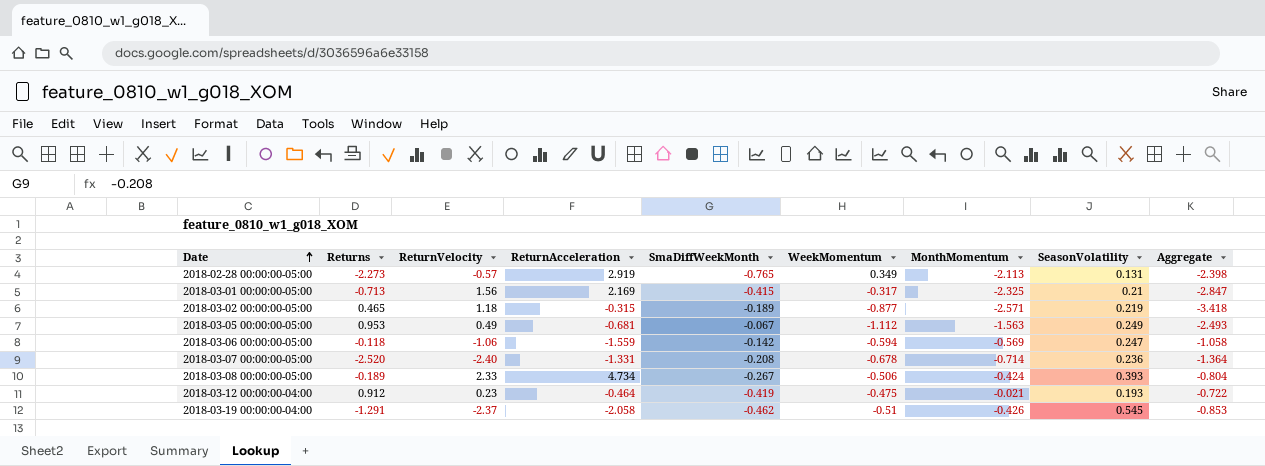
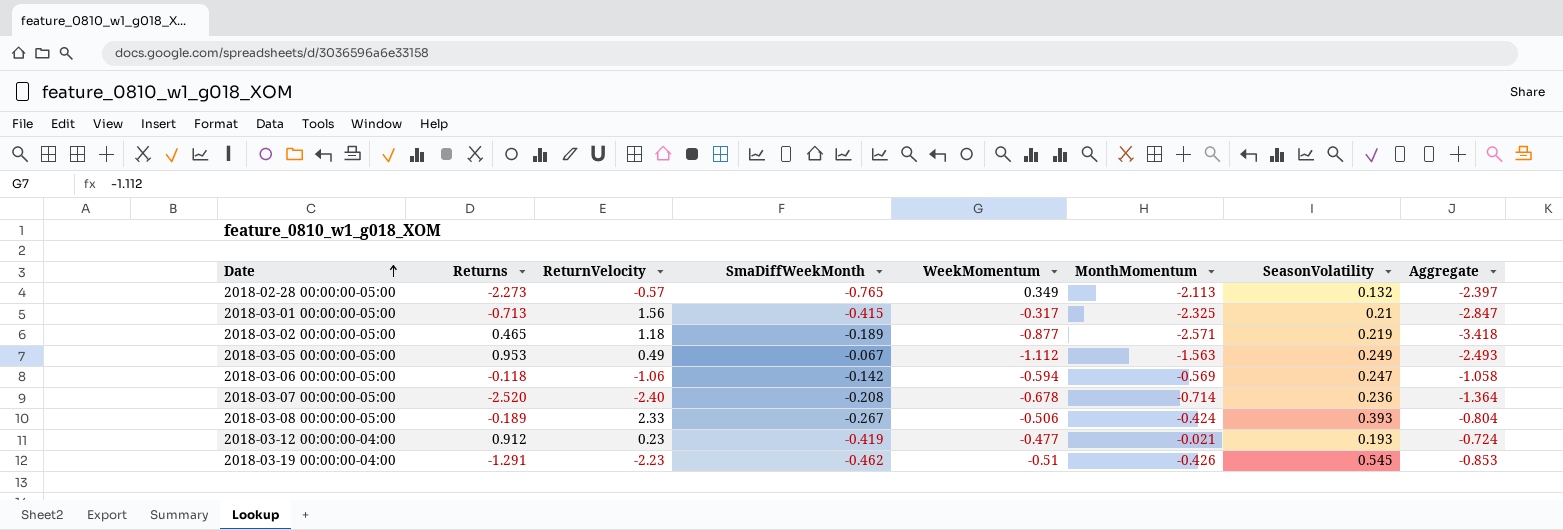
column ReturnAcceleration | position: 4 -> none
2018-02-28 00:00:00-05:00 | SeasonVolatility: 0.131 -> 0.132
2018-02-28 00:00:00-05:00 | Aggregate: -2.398 -> -2.397
2018-03-12 00:00:00-04:00 | WeekMomentum: -0.475 -> -0.477
2018-03-12 00:00:00-04:00 | Aggregate: -0.722 -> -0.724
2018-03-19 00:00:00-04:00 | ReturnVelocity: -2.37 -> -2.23

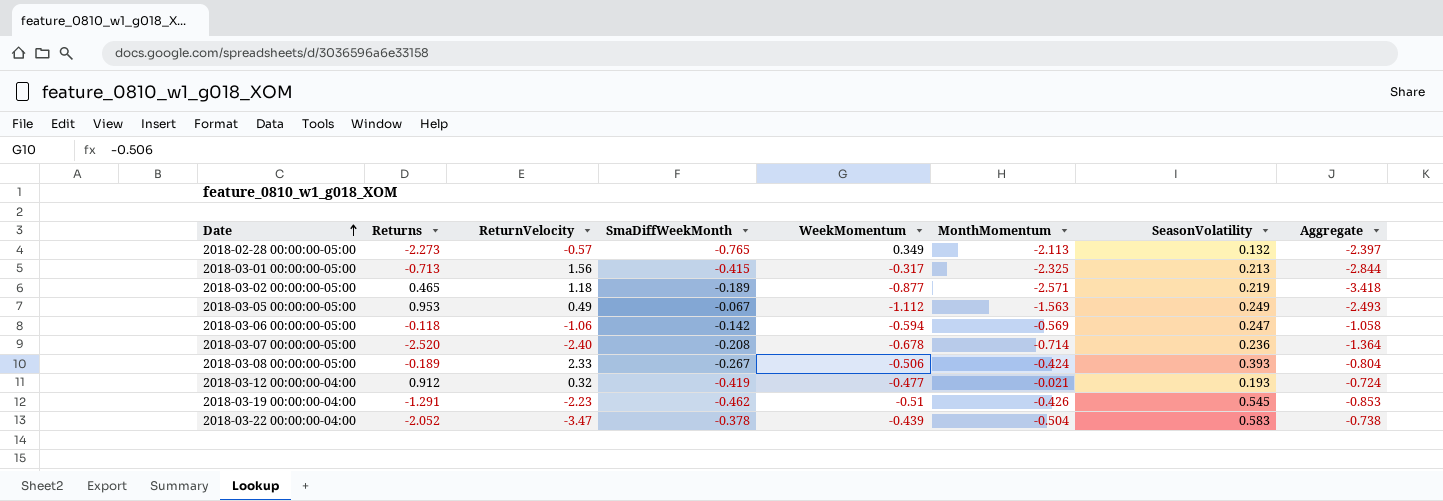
2018-03-01 00:00:00-05:00 | SeasonVolatility: 0.21 -> 0.213
2018-03-01 00:00:00-05:00 | Aggregate: -2.847 -> -2.844
2018-03-12 00:00:00-04:00 | ReturnVelocity: 0.23 -> 0.32
row 2018-03-22 00:00:00-04:00: none -> -2.052 | -3.47 | -0.378 | -0.439 | -0.504 | 0.583 | -0.738

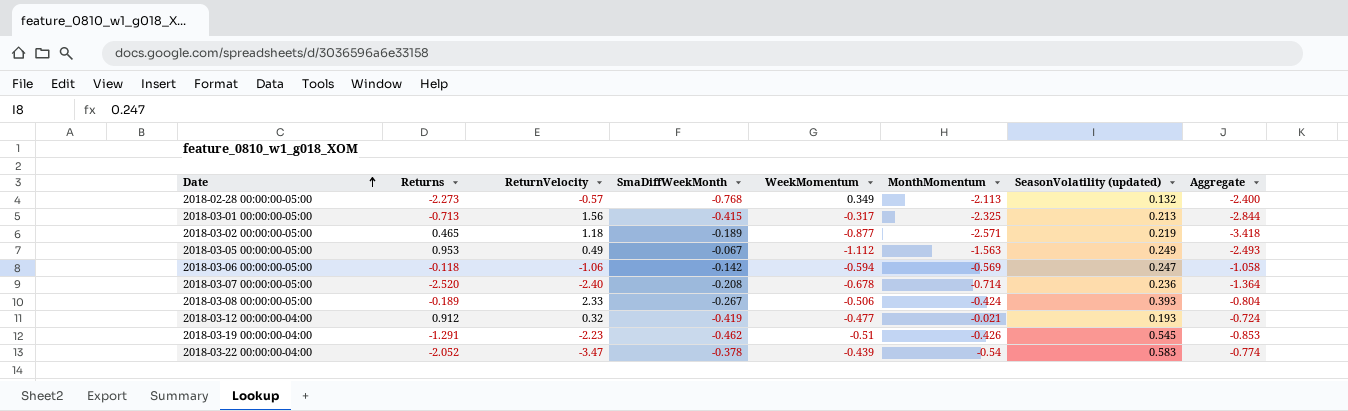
column name: SeasonVolatility -> SeasonVolatility (updated)
2018-02-28 00:00:00-05:00 | SmaDiffWeekMonth: -0.765 -> -0.768
2018-02-28 00:00:00-05:00 | Aggregate: -2.397 -> -2.400
2018-03-22 00:00:00-04:00 | MonthMomentum: -0.504 -> -0.54
2018-03-22 00:00:00-04:00 | Aggregate: -0.738 -> -0.774

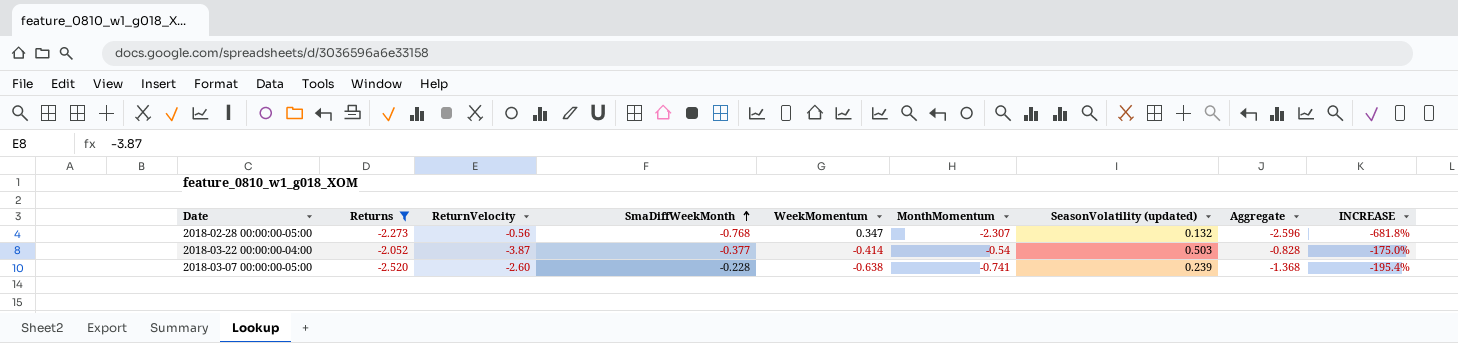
filter: none -> Returns <= -2.052
row order: Date ascending -> SmaDiffWeekMonth ascending
column INCREASE | formula: none -> ([SmaDiffWeekMonth] - [SeasonVolatility (updated)]) / [SeasonVolatility (updated)]
2018-02-28 00:00:00-05:00 | ReturnVelocity: -0.57 -> -0.56
2018-02-28 00:00:00-05:00 | WeekMomentum: 0.349 -> 0.347
2018-02-28 00:00:00-05:00 | MonthMomentum: -2.113 -> -2.307
2018-02-28 00:00:00-05:00 | Aggregate: -2.400 -> -2.596
2018-03-22 00:00:00-04:00 | ReturnVelocity: -3.47 -> -3.87
2018-03-22 00:00:00-04:00 | SmaDiffWeekMonth: -0.378 -> -0.377
2018-03-22 00:00:00-04:00 | WeekMomentum: -0.439 -> -0.414
2018-03-22 00:00:00-04:00 | SeasonVolatility (updated): 0.583 -> 0.503
2018-03-22 00:00:00-04:00 | Aggregate: -0.774 -> -0.828
2018-03-07 00:00:00-05:00 | ReturnVelocity: -2.40 -> -2.60
2018-03-07 00:00:00-05:00 | SmaDiffWeekMonth: -0.208 -> -0.228
2018-03-07 00:00:00-05:00 | WeekMomentum: -0.678 -> -0.638
2018-03-07 00:00:00-05:00 | MonthMomentum: -0.714 -> -0.741
2018-03-07 00:00:00-05:00 | SeasonVolatility (updated): 0.236 -> 0.239
2018-03-07 00:00:00-05:00 | Aggregate: -1.364 -> -1.368

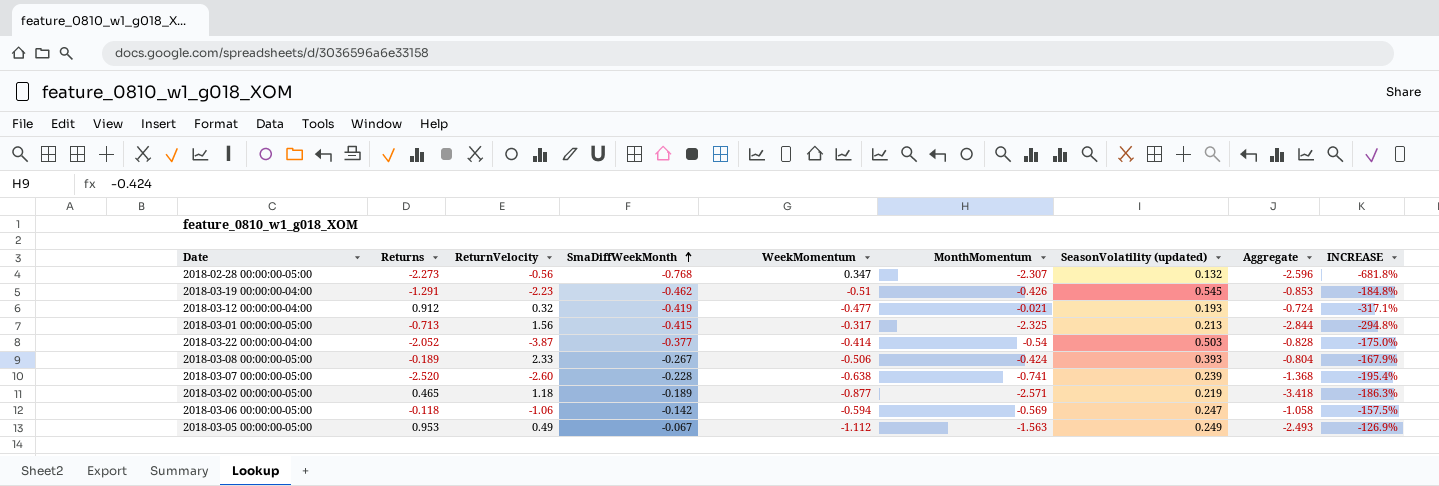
filter: Returns <= -2.052 -> none

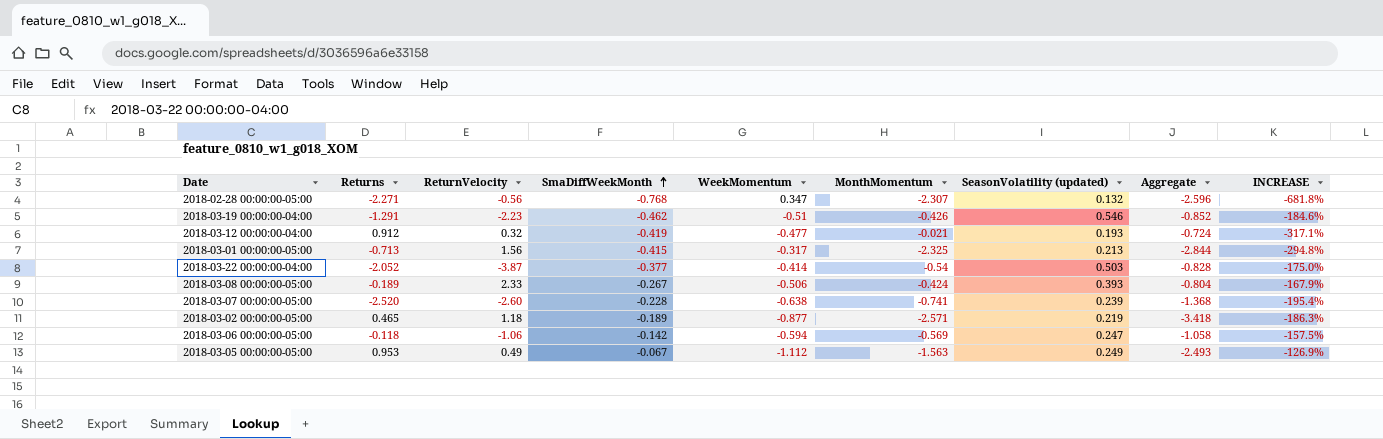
2018-02-28 00:00:00-05:00 | Returns: -2.273 -> -2.271
2018-03-19 00:00:00-04:00 | SeasonVolatility (updated): 0.545 -> 0.546
2018-03-19 00:00:00-04:00 | Aggregate: -0.853 -> -0.852
2018-03-19 00:00:00-04:00 | INCREASE: -184.8% -> -184.6%

